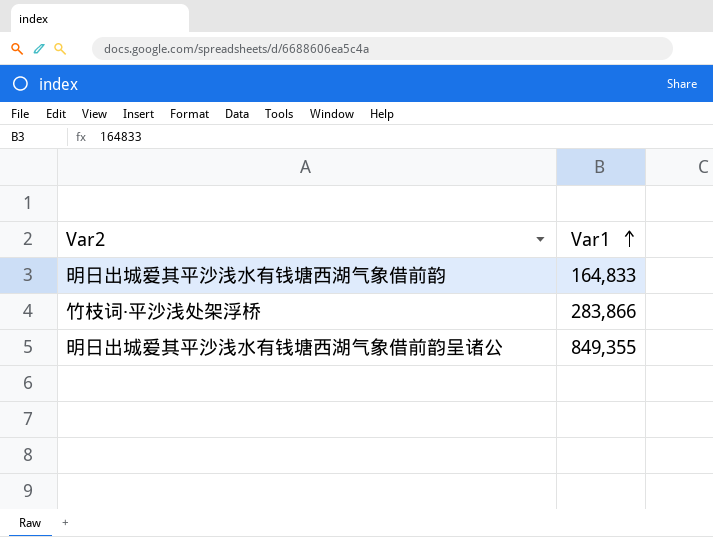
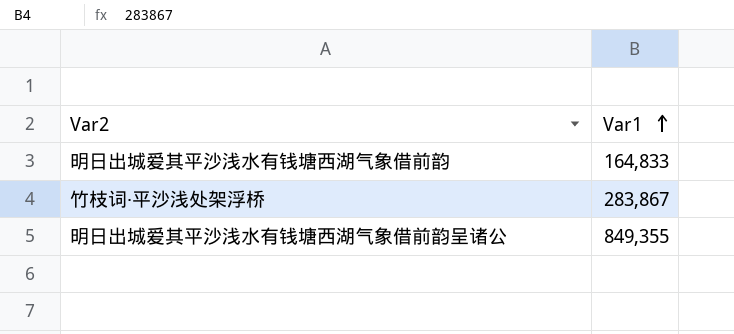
竹枝词·平沙浅处架浮桥 | Var1: 283,866 -> 283,867

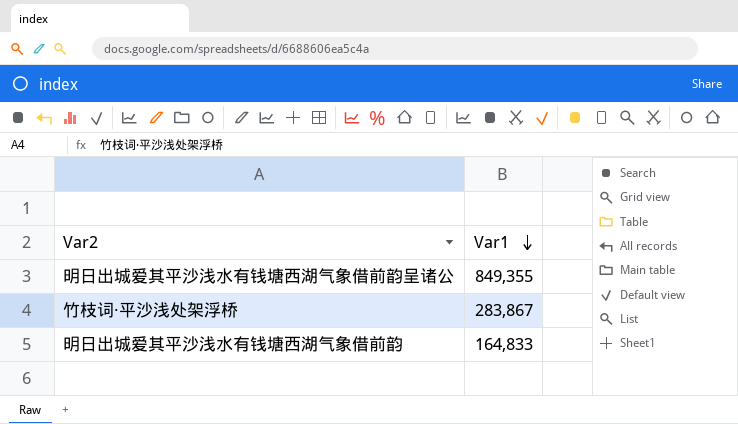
row order: Var1 ascending -> Var1 descending

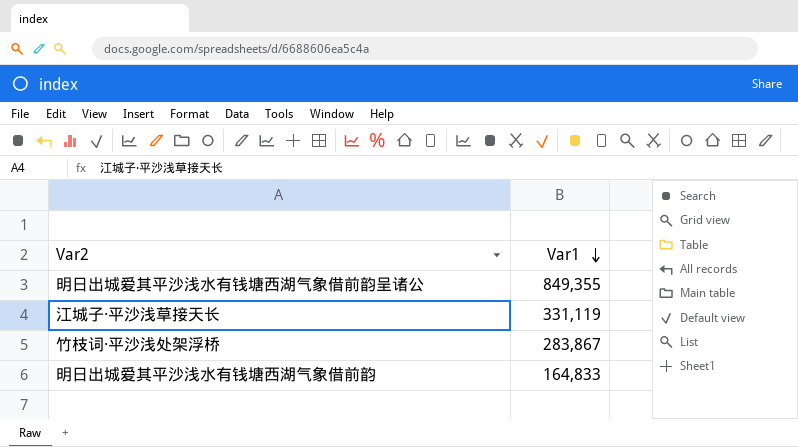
row 江城子·平沙浅草接天长: none -> 331,119

